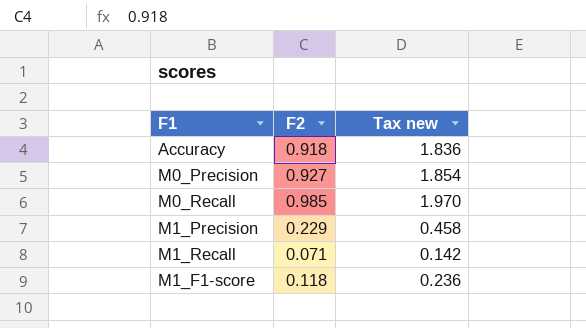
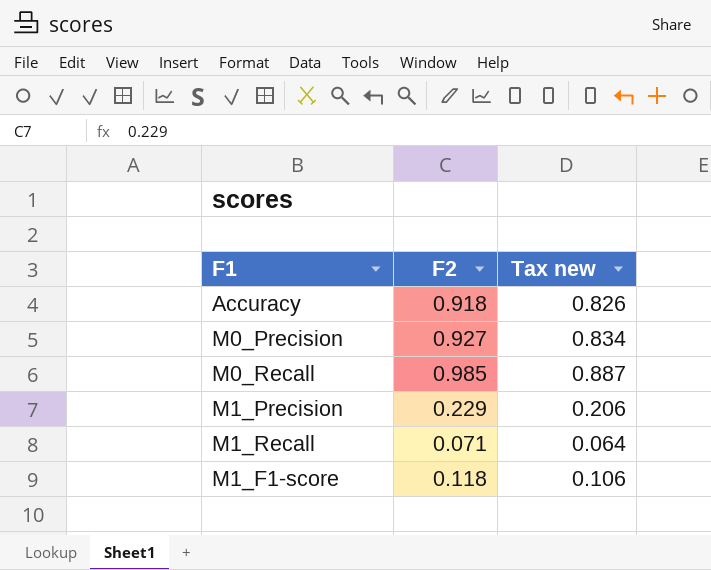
column Tax new | formula: [F2] * 2 -> [F2] * 0.9

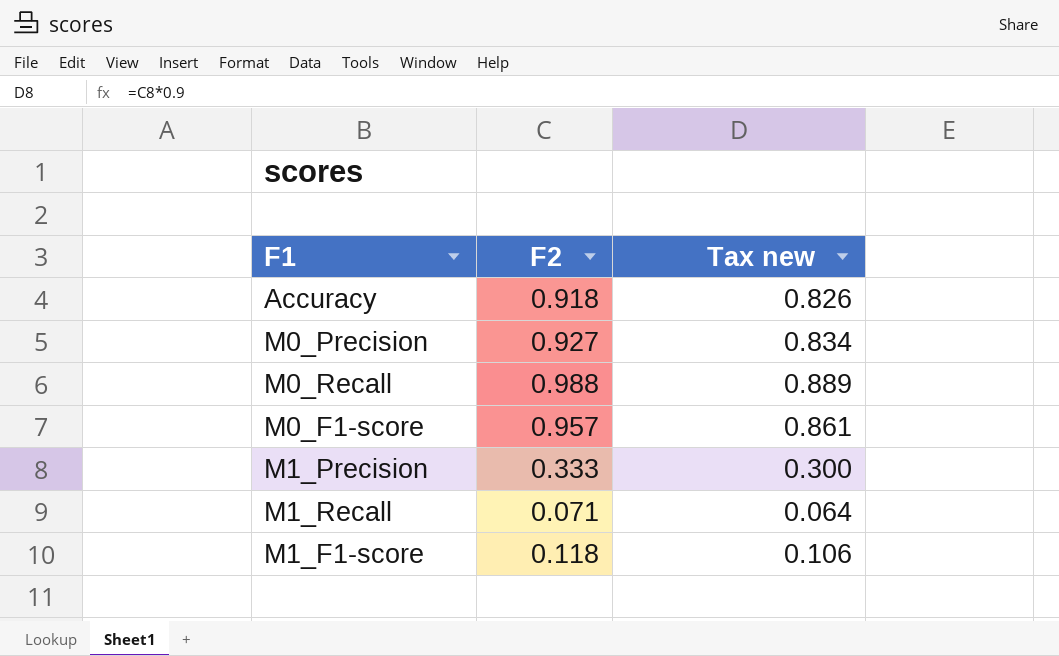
M0_Recall | F2: 0.985 -> 0.988
M0_Recall | Tax new: 0.887 -> 0.889
row M0_F1-score: none -> 0.957 | 0.861
M1_Precision | F2: 0.229 -> 0.333
M1_Precision | Tax new: 0.206 -> 0.300

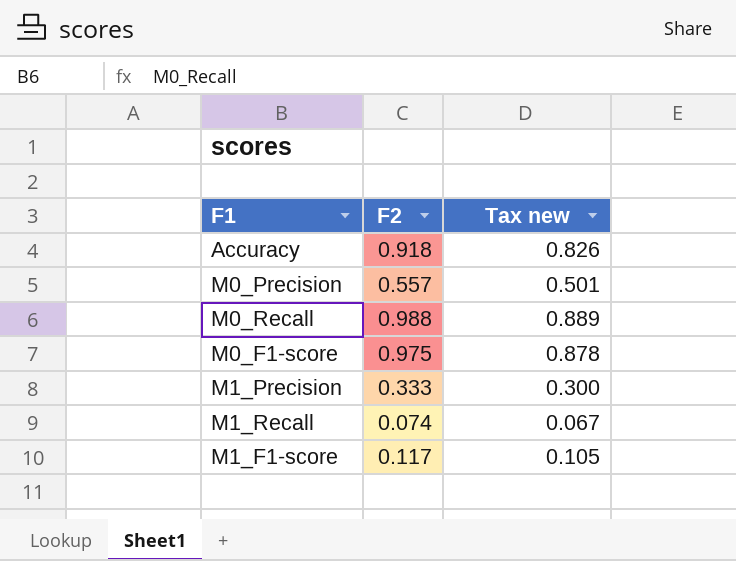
M0_Precision | F2: 0.927 -> 0.557
M0_Precision | Tax new: 0.834 -> 0.501
M0_F1-score | F2: 0.957 -> 0.975
M0_F1-score | Tax new: 0.861 -> 0.878
M1_Recall | F2: 0.071 -> 0.074
M1_Recall | Tax new: 0.064 -> 0.067
M1_F1-score | F2: 0.118 -> 0.117
M1_F1-score | Tax new: 0.106 -> 0.105

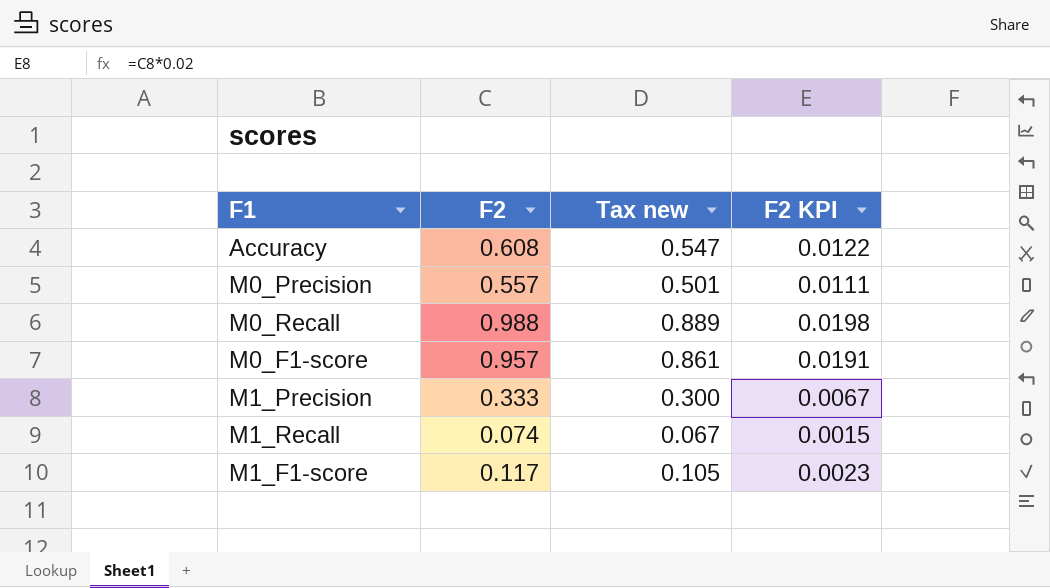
column F2 KPI | formula: none -> [F2] * 0.02
Accuracy | F2: 0.918 -> 0.608
Accuracy | Tax new: 0.826 -> 0.547
M0_F1-score | F2: 0.975 -> 0.957
M0_F1-score | Tax new: 0.878 -> 0.861

